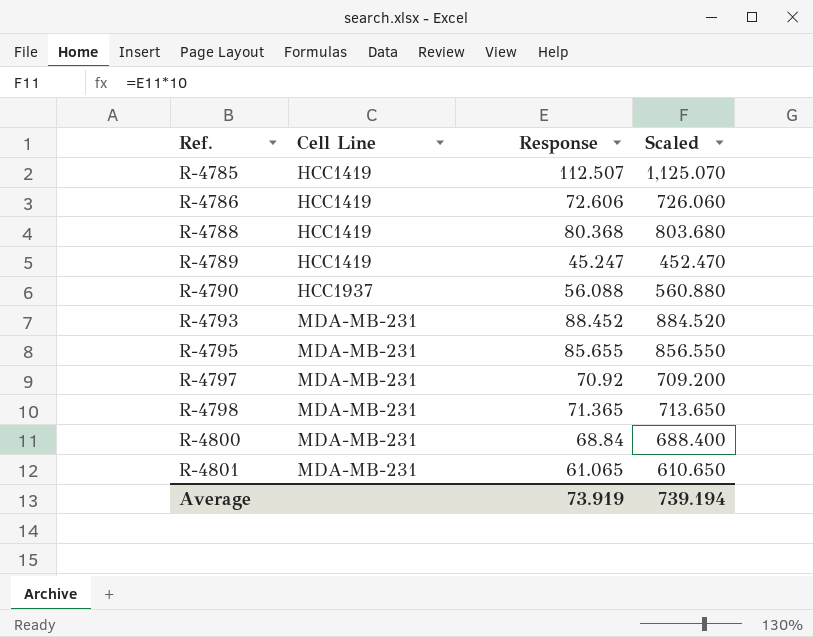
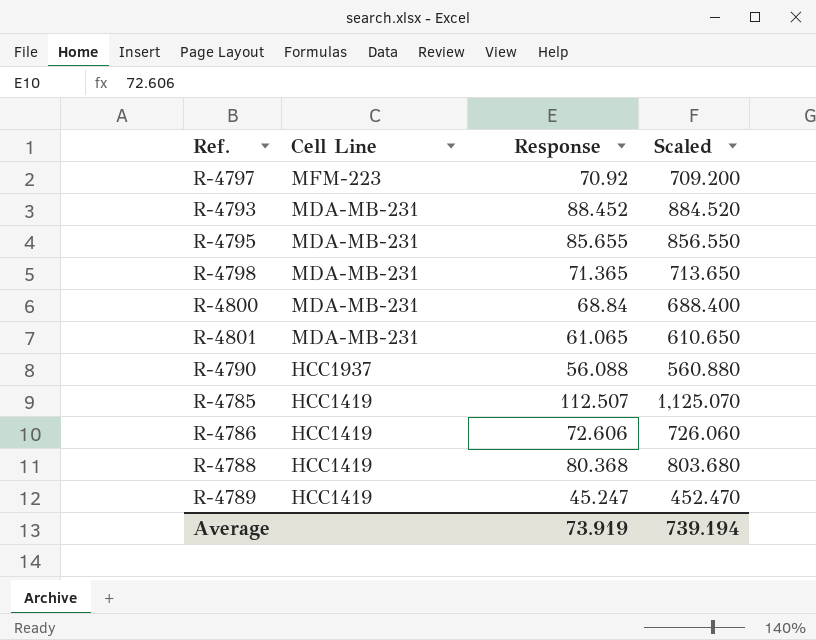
row order: Ref. ascending -> Cell Line descending
R-4797 | Cell Line: MDA-MB-231 -> MFM-223

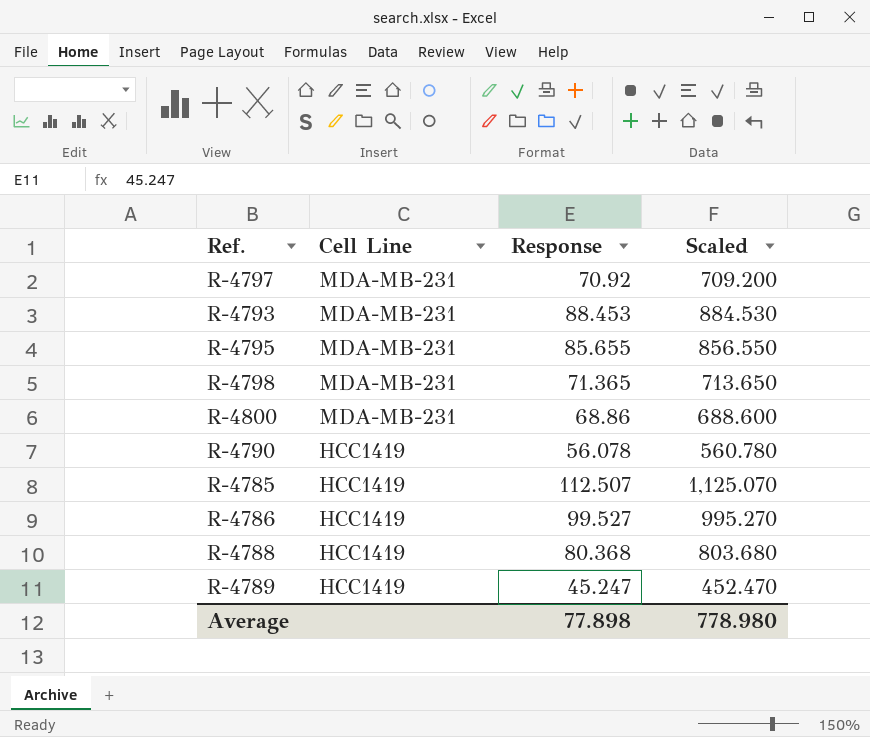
row R-4801: MDA-MB-231 | 61.065 | 610.650 -> none
R-4797 | Cell Line: MFM-223 -> MDA-MB-231
R-4793 | Response: 88.452 -> 88.453
R-4793 | Scaled: 884.520 -> 884.530
R-4800 | Response: 68.84 -> 68.86
R-4800 | Scaled: 688.400 -> 688.600
R-4790 | Cell Line: HCC1937 -> HCC1419
R-4790 | Response: 56.088 -> 56.078
R-4790 | Scaled: 560.880 -> 560.780
R-4786 | Response: 72.606 -> 99.527
R-4786 | Scaled: 726.060 -> 995.270
Average | Response: 73.919 -> 77.898
Average | Scaled: 739.194 -> 778.980

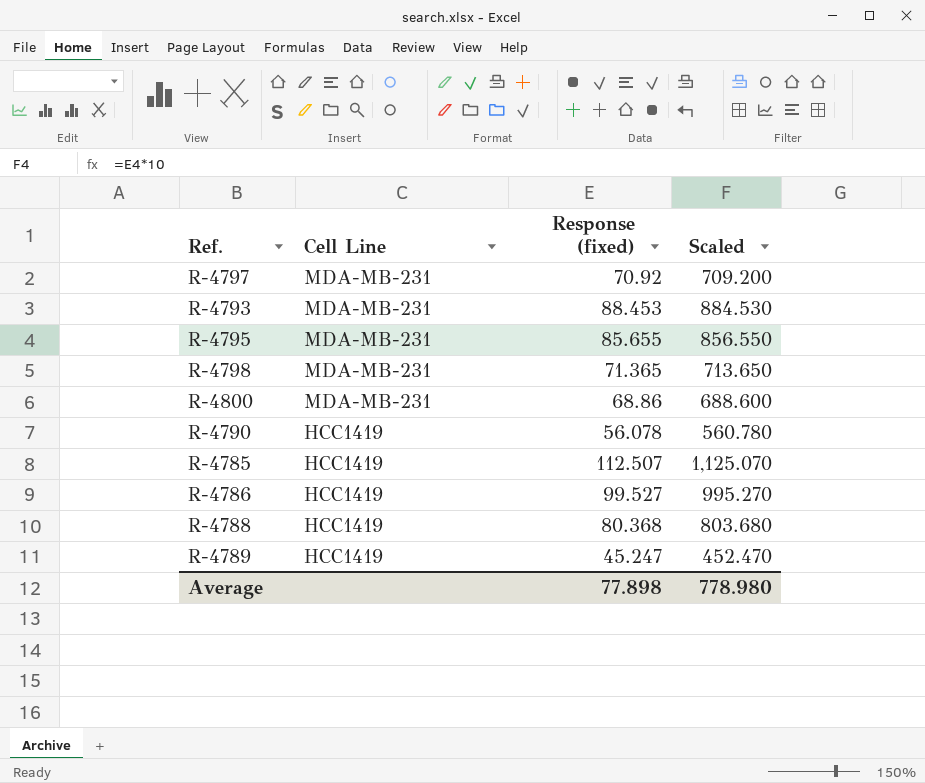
column name: Response -> Response (fixed)

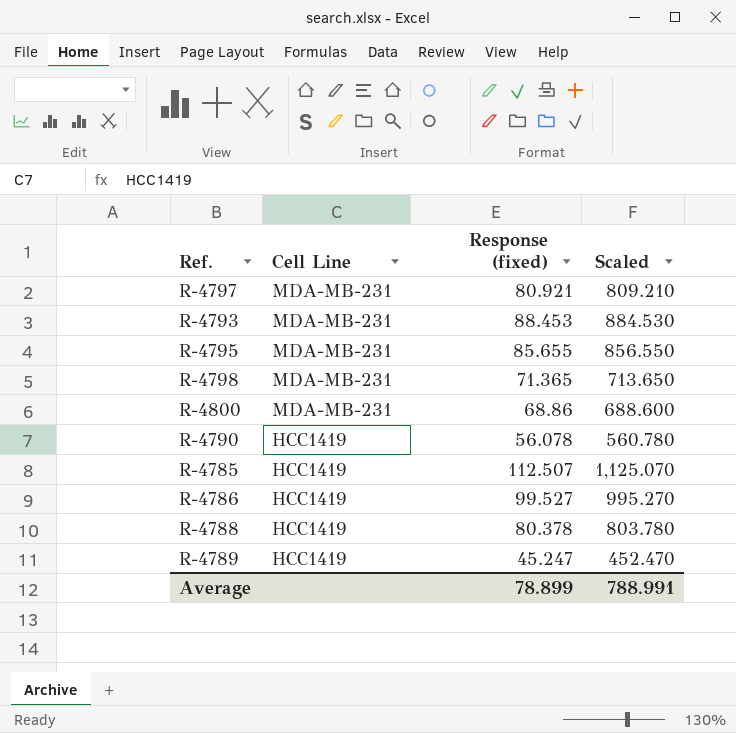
R-4797 | Response (fixed): 70.92 -> 80.921
R-4797 | Scaled: 709.200 -> 809.210
R-4788 | Response (fixed): 80.368 -> 80.378
R-4788 | Scaled: 803.680 -> 803.780
Average | Response (fixed): 77.898 -> 78.899
Average | Scaled: 778.980 -> 788.991

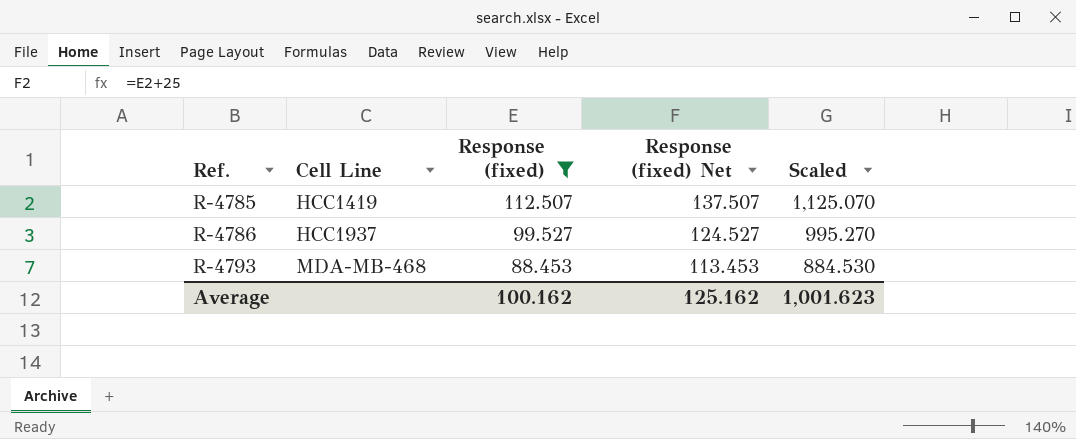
filter: none -> Response (fixed) >= 88.453
row order: Cell Line descending -> Ref. ascending
column Response (fixed) Net | formula: none -> [Response (fixed)] + 25
R-4786 | Cell Line: HCC1419 -> HCC1937
R-4793 | Cell Line: MDA-MB-231 -> MDA-MB-468
Average | Response (fixed): 78.899 -> 100.162
Average | Scaled: 788.991 -> 1,001.623

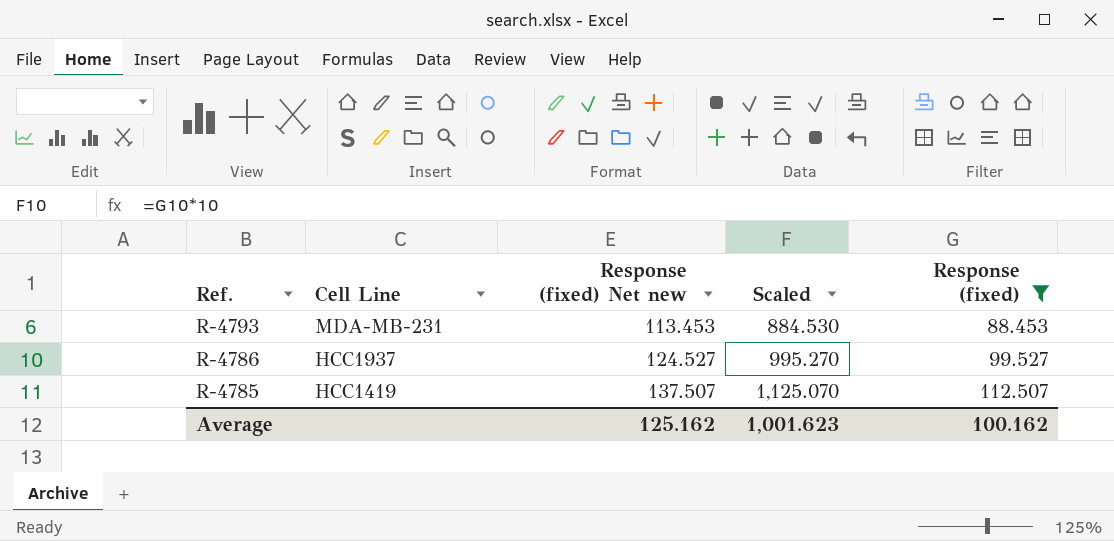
row order: Ref. ascending -> Ref. descending
column name: Response (fixed) Net -> Response (fixed) Net new
column Response (fixed) | position: 3 -> 5
R-4793 | Cell Line: MDA-MB-468 -> MDA-MB-231

